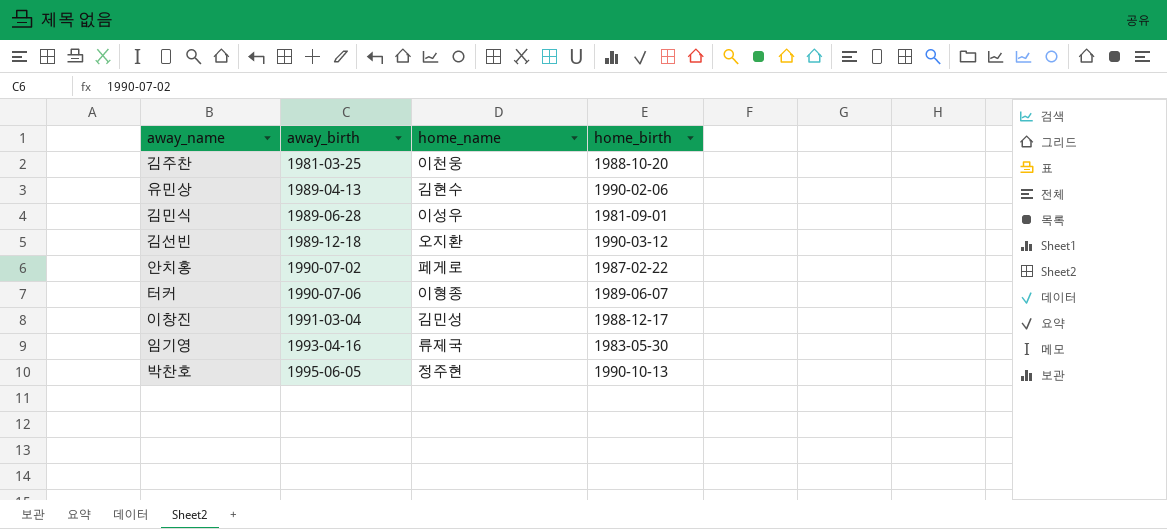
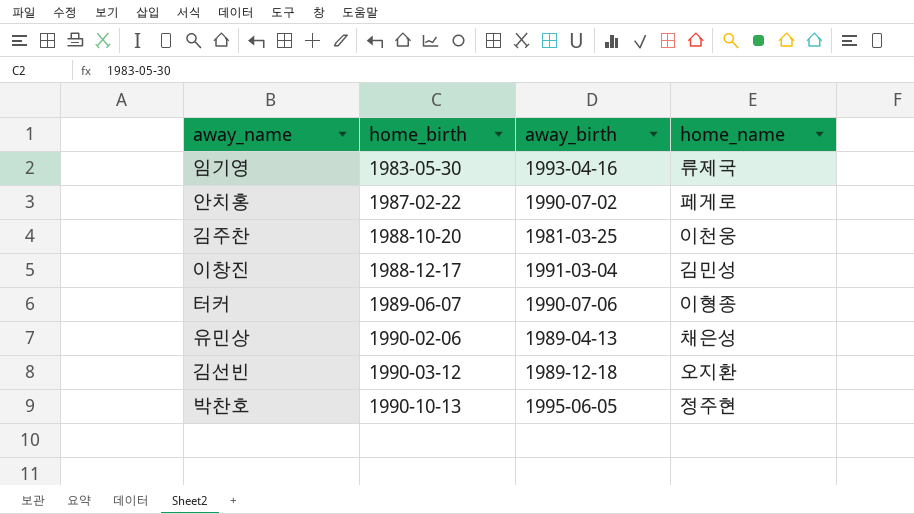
row order: away_birth ascending -> home_birth ascending
column home_birth | position: 4 -> 2
row 김민식: 1989-06-28 | 이성우 | 1981-09-01 -> none
유민상 | home_name: 김현수 -> 채은성

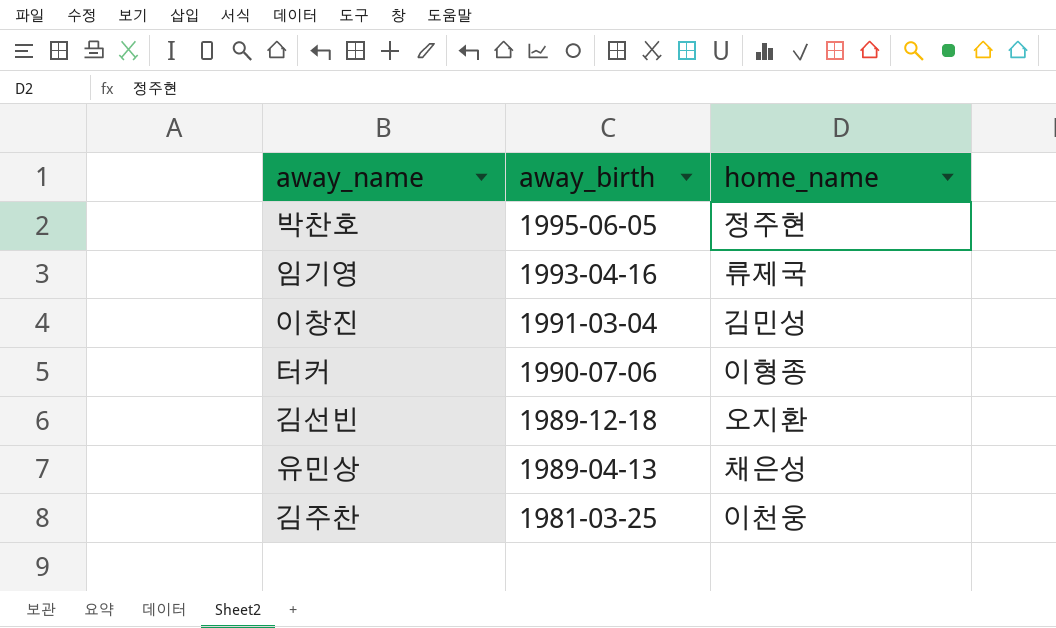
row order: home_birth ascending -> away_birth descending
column home_birth | position: 2 -> none
row 안치홍: 1987-02-22 | 1990-07-02 | 페게로 -> none

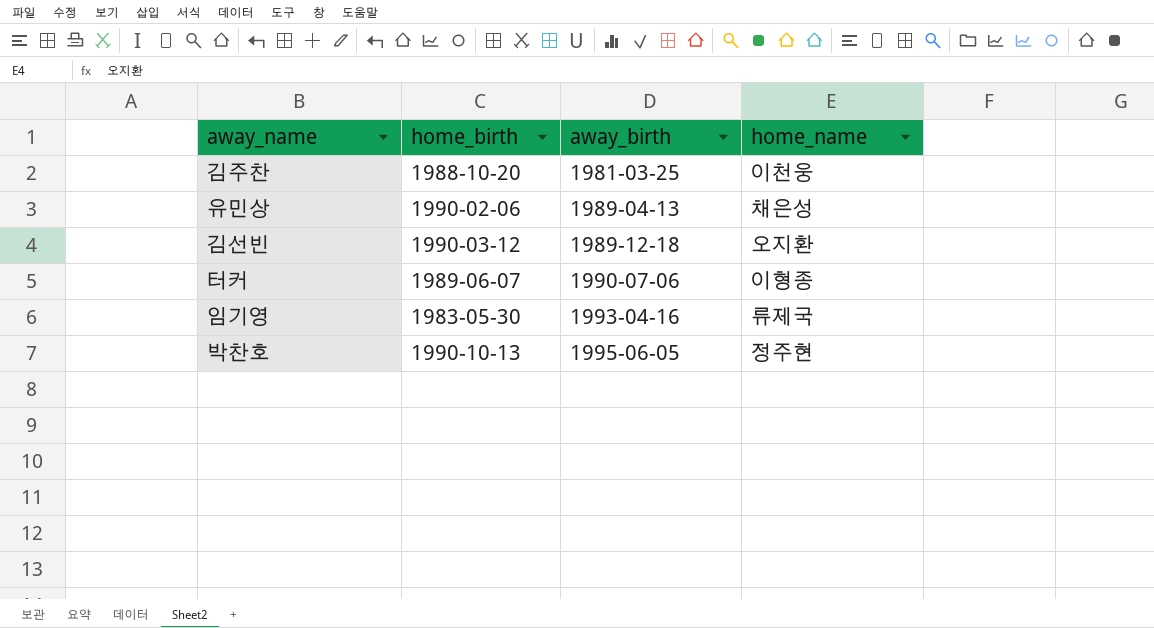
row order: away_birth descending -> away_birth ascending
column home_birth | position: none -> 2
row 이창진: 1991-03-04 | 김민성 -> none

